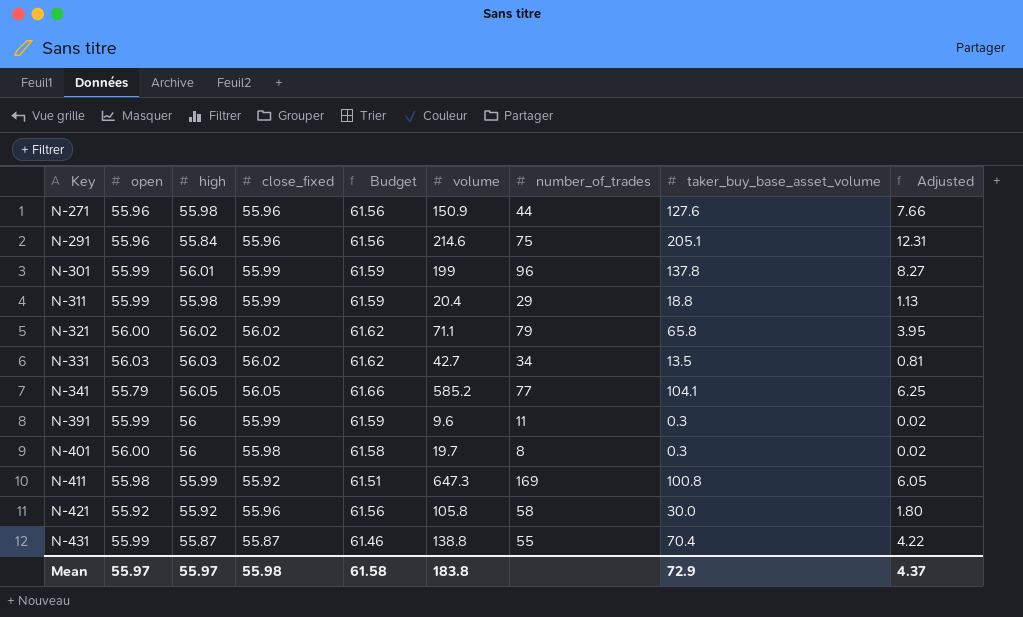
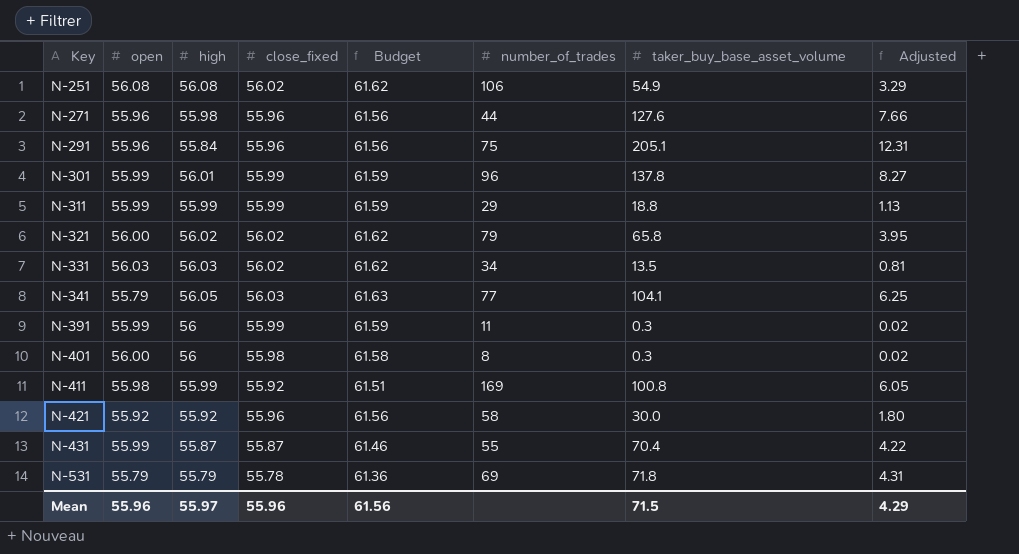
column volume | position: 6 -> none
row N-251: none -> 56.08 | 56.08 | 56.02 | 61.62 | 106 | 54.9 | 3.29
N-311 | high: 55.98 -> 55.99
N-341 | close_fixed: 56.05 -> 56.03
N-341 | Budget: 61.66 -> 61.63
row N-531: none -> 55.79 | 55.79 | 55.78 | 61.36 | 69 | 71.8 | 4.31
Mean | open: 55.97 -> 55.96
Mean | close_fixed: 55.98 -> 55.96
Mean | Budget: 61.58 -> 61.56
Mean | taker_buy_base_asset_volume: 72.9 -> 71.5
Mean | Adjusted: 4.37 -> 4.29

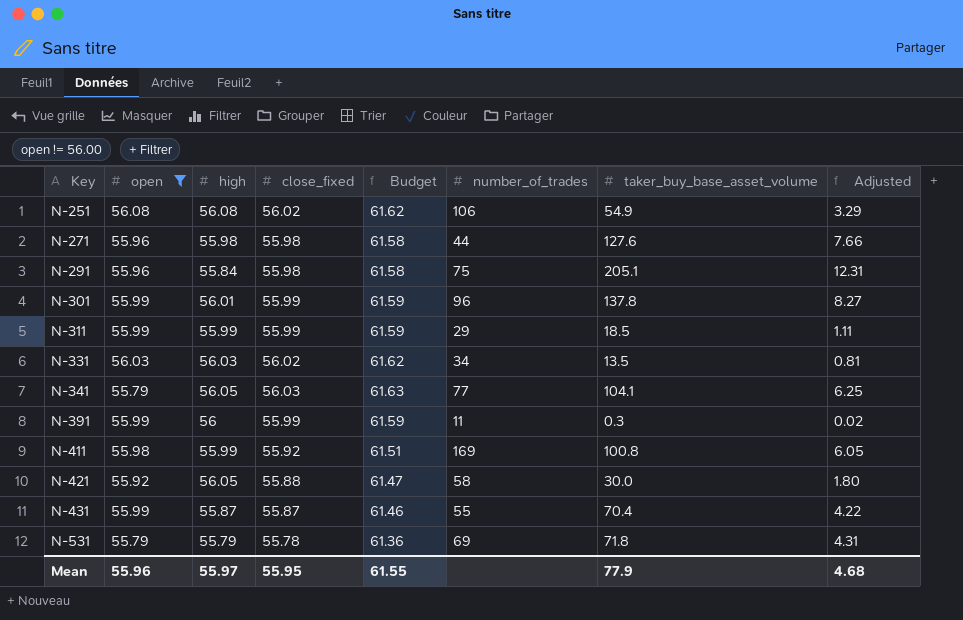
filter: none -> open != 56.00
N-271 | close_fixed: 55.96 -> 55.98
N-271 | Budget: 61.56 -> 61.58
N-291 | close_fixed: 55.96 -> 55.98
N-291 | Budget: 61.56 -> 61.58
N-311 | taker_buy_base_asset_volume: 18.8 -> 18.5
N-311 | Adjusted: 1.13 -> 1.11
N-421 | high: 55.92 -> 56.05
N-421 | close_fixed: 55.96 -> 55.88
N-421 | Budget: 61.56 -> 61.47
Mean | close_fixed: 55.96 -> 55.95
Mean | Budget: 61.56 -> 61.55
Mean | taker_buy_base_asset_volume: 71.5 -> 77.9
Mean | Adjusted: 4.29 -> 4.68

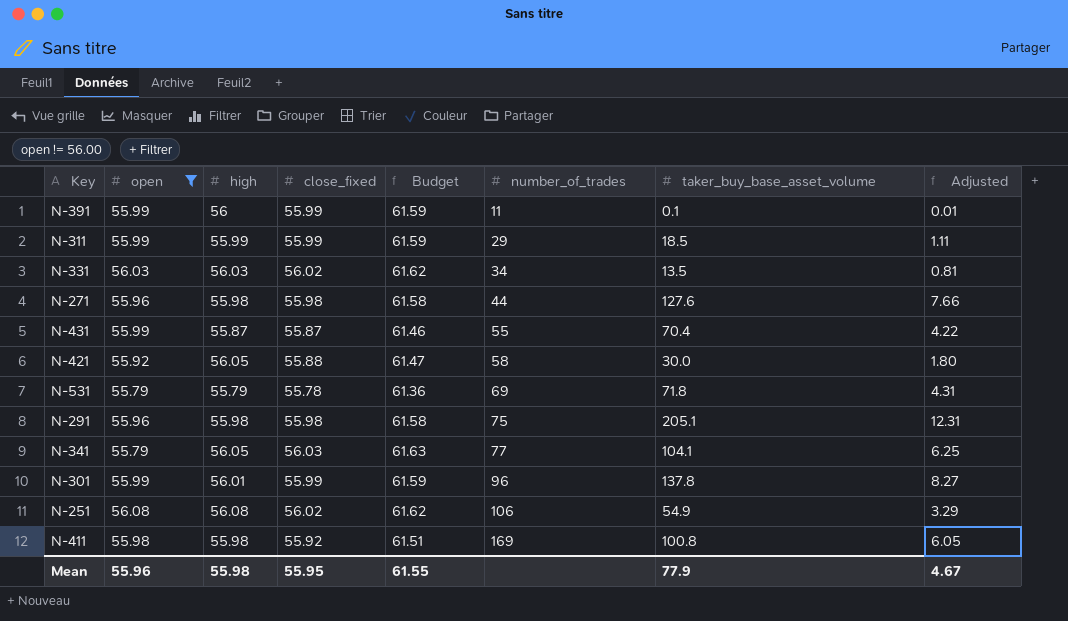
row order: Key ascending -> number_of_trades ascending
N-391 | taker_buy_base_asset_volume: 0.3 -> 0.1
N-391 | Adjusted: 0.02 -> 0.01
N-291 | high: 55.84 -> 55.98
N-411 | high: 55.99 -> 55.98
Mean | high: 55.97 -> 55.98
Mean | Adjusted: 4.68 -> 4.67

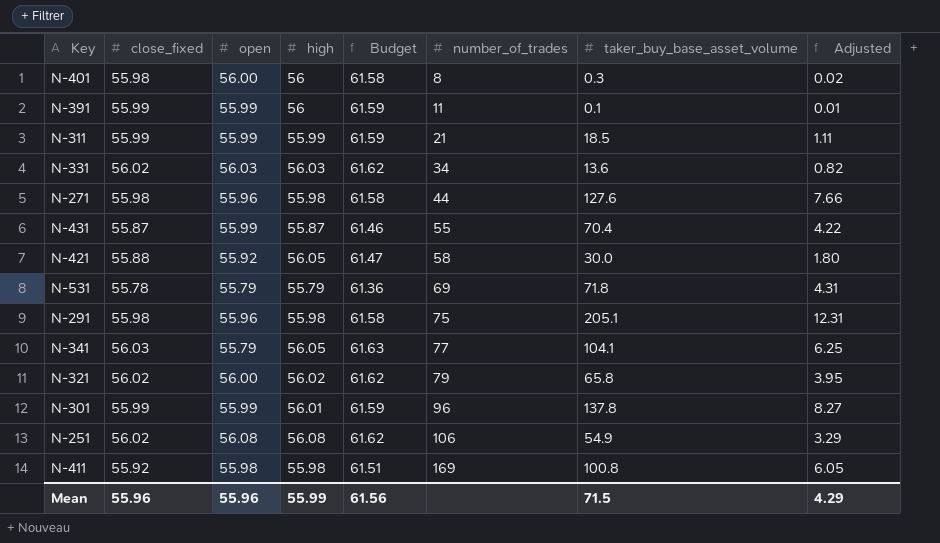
filter: open != 56.00 -> none
column close_fixed | position: 4 -> 2
N-311 | number_of_trades: 29 -> 21
N-331 | taker_buy_base_asset_volume: 13.5 -> 13.6
N-331 | Adjusted: 0.81 -> 0.82
Mean | close_fixed: 55.95 -> 55.96
Mean | high: 55.98 -> 55.99
Mean | Budget: 61.55 -> 61.56
Mean | taker_buy_base_asset_volume: 77.9 -> 71.5
Mean | Adjusted: 4.67 -> 4.29

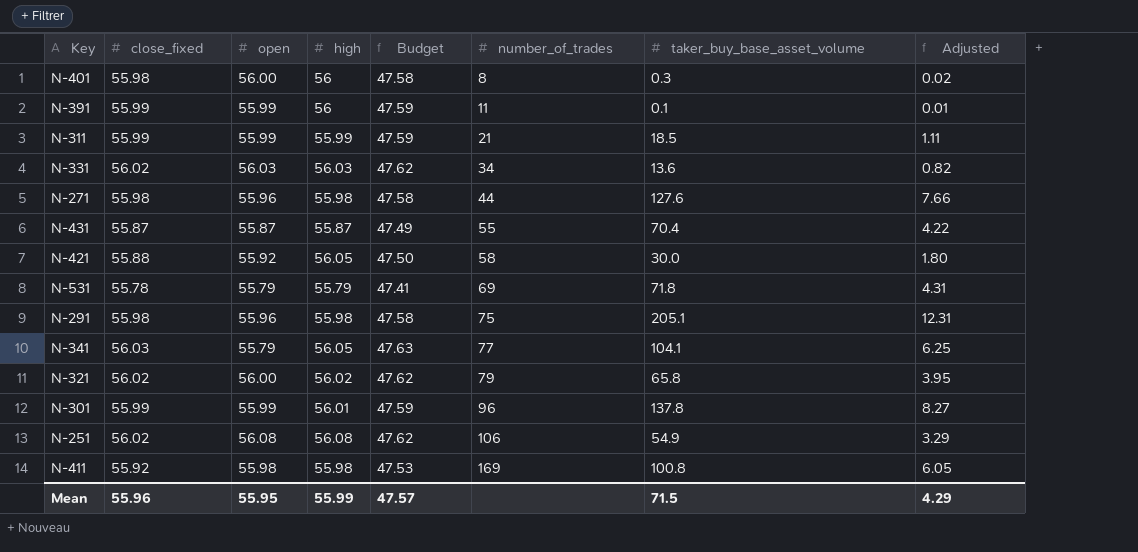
column Budget | formula: [close_fixed] * 1.1 -> [close_fixed] * 0.85
N-431 | open: 55.99 -> 55.87
Mean | open: 55.96 -> 55.95
Mean | Budget: 61.56 -> 47.57

